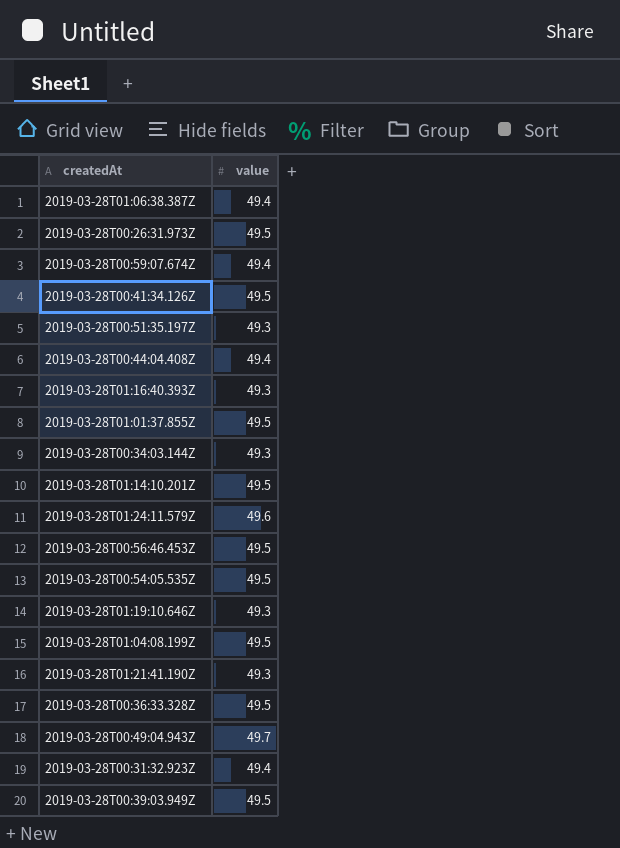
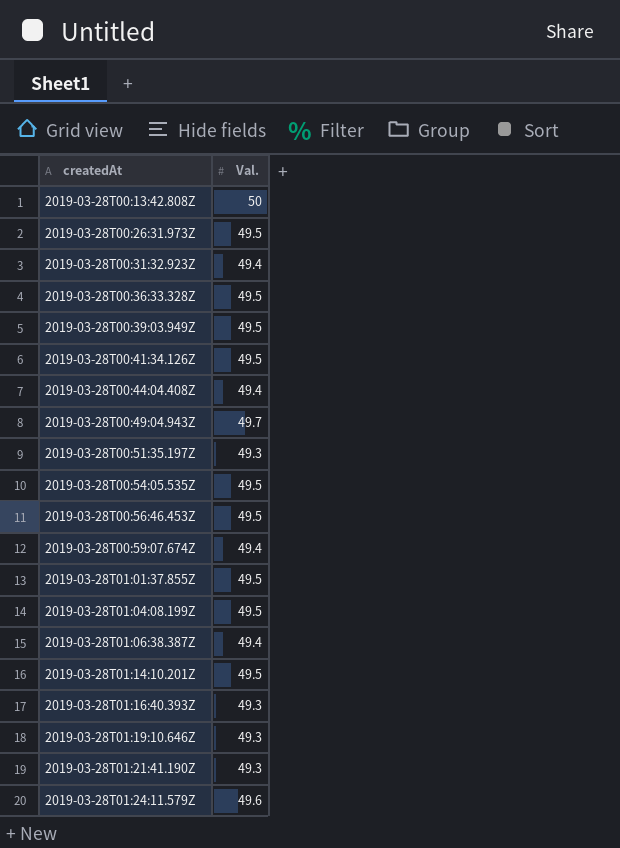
row order: none -> createdAt ascending
column name: value -> Val.
row 2019-03-28T00:34:03.144Z: 49.3 -> none
row 2019-03-28T00:13:42.808Z: none -> 50

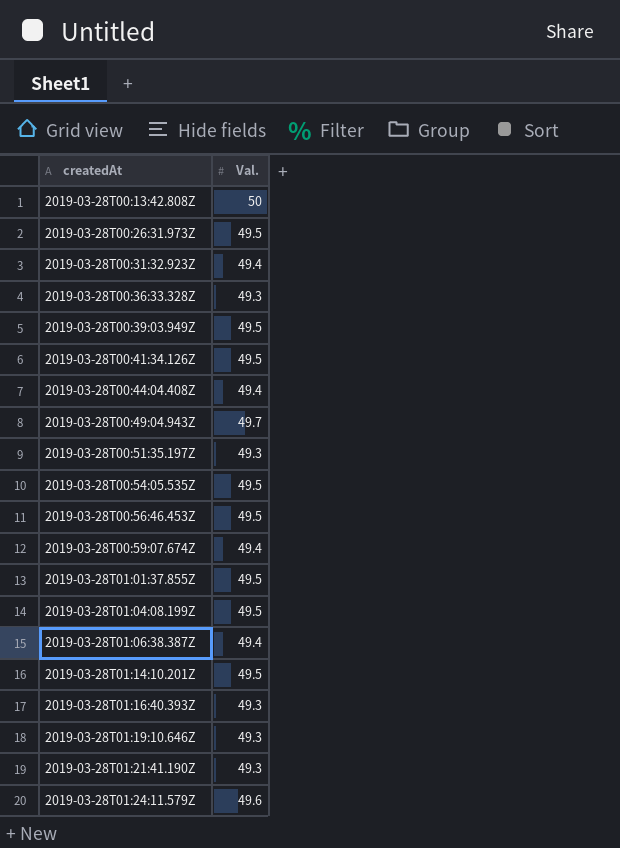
2019-03-28T00:36:33.328Z | Val.: 49.5 -> 49.3

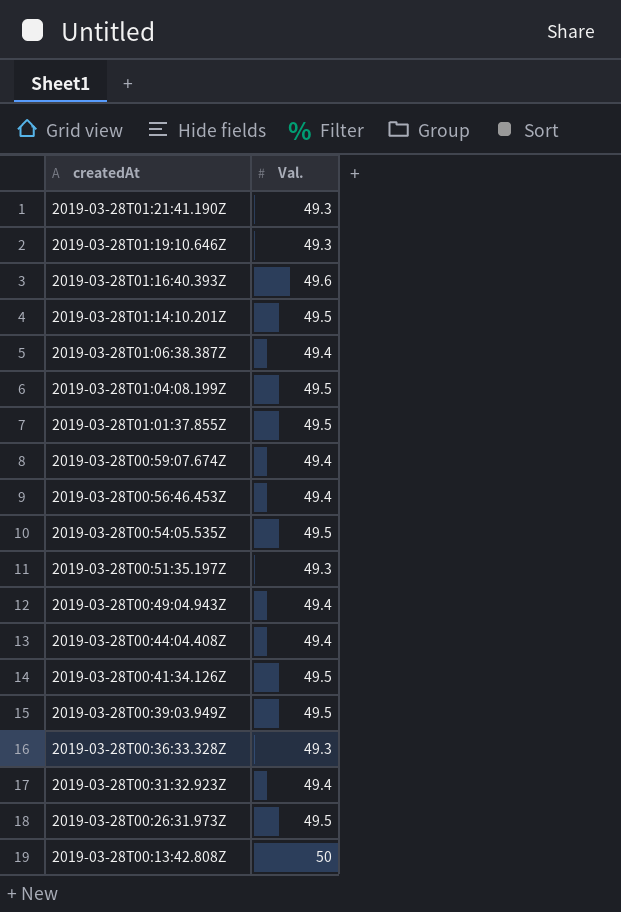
row order: createdAt ascending -> createdAt descending
row 2019-03-28T01:24:11.579Z: 49.6 -> none
2019-03-28T01:16:40.393Z | Val.: 49.3 -> 49.6
2019-03-28T00:56:46.453Z | Val.: 49.5 -> 49.4
2019-03-28T00:49:04.943Z | Val.: 49.7 -> 49.4

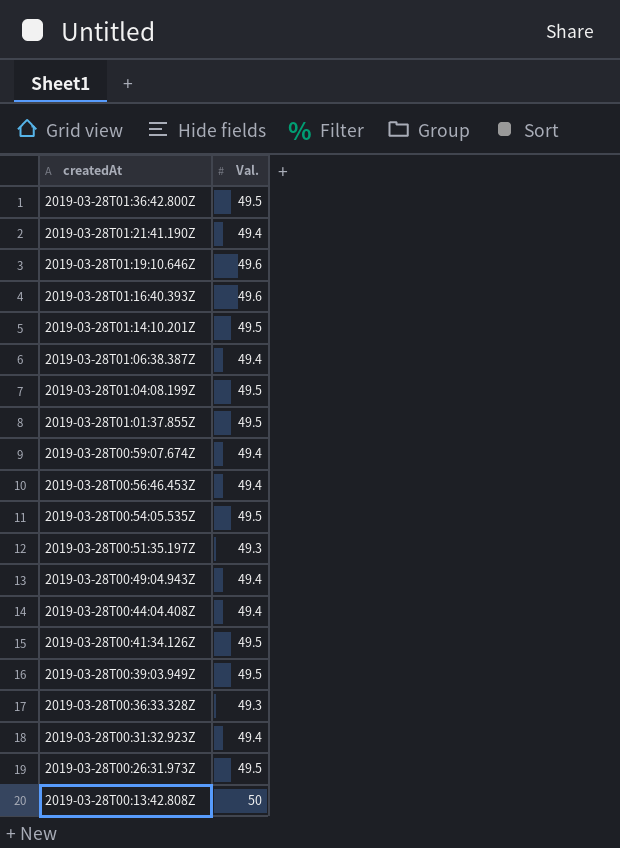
row 2019-03-28T01:36:42.800Z: none -> 49.5
2019-03-28T01:21:41.190Z | Val.: 49.3 -> 49.4
2019-03-28T01:19:10.646Z | Val.: 49.3 -> 49.6

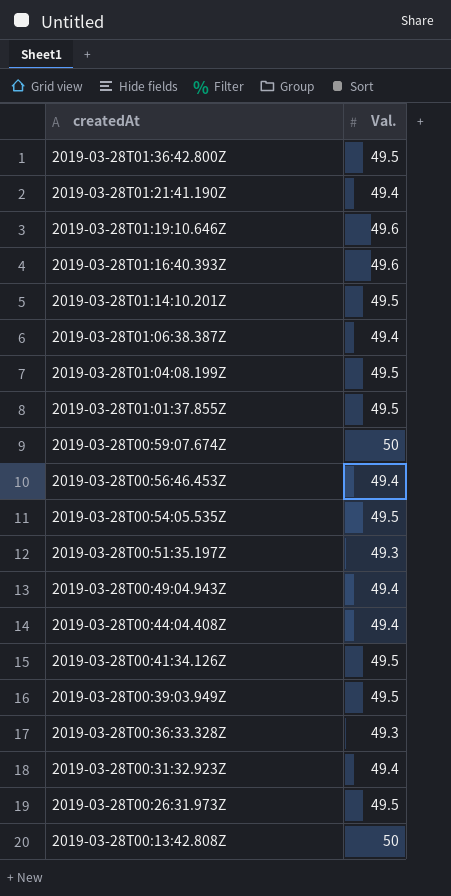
2019-03-28T00:59:07.674Z | Val.: 49.4 -> 50

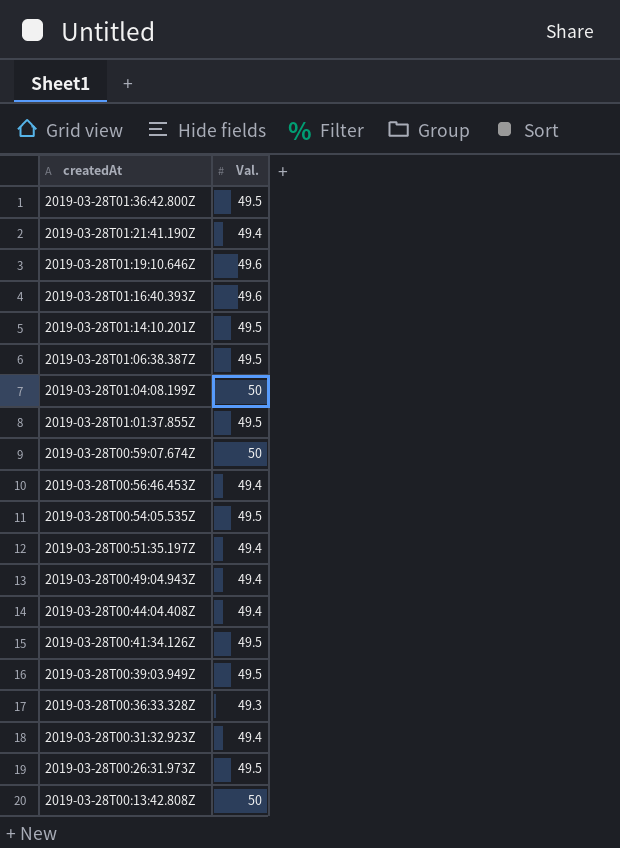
2019-03-28T01:06:38.387Z | Val.: 49.4 -> 49.5
2019-03-28T01:04:08.199Z | Val.: 49.5 -> 50
2019-03-28T00:51:35.197Z | Val.: 49.3 -> 49.4

